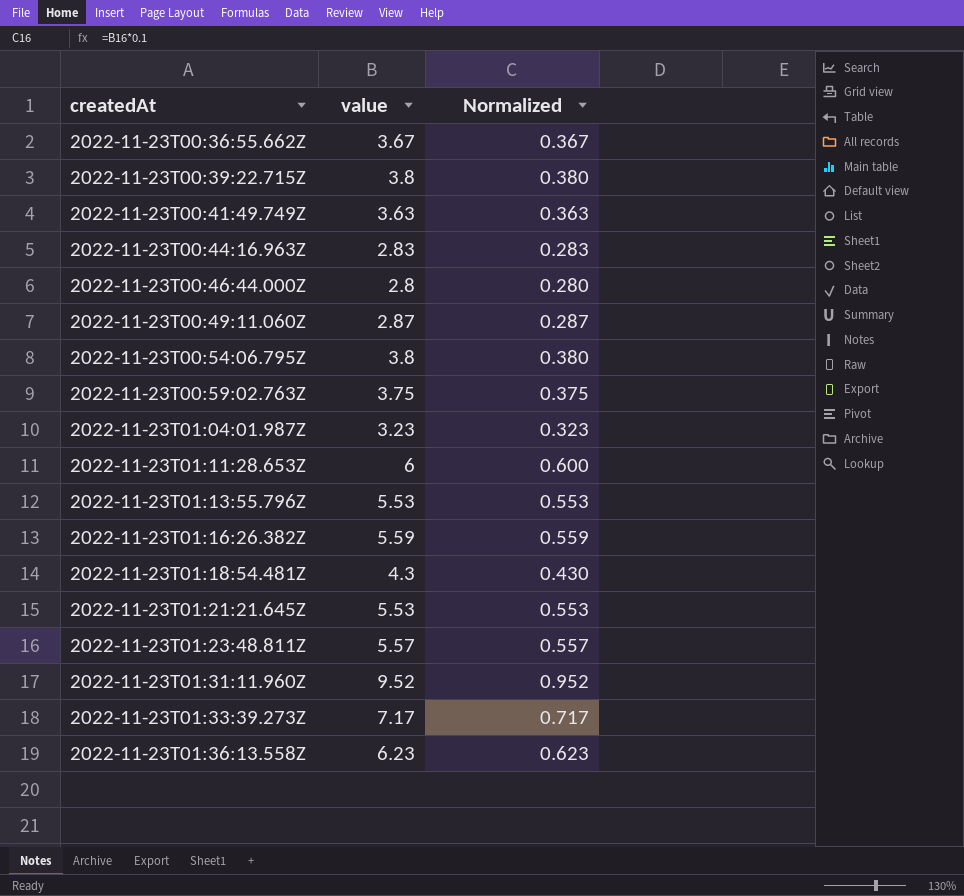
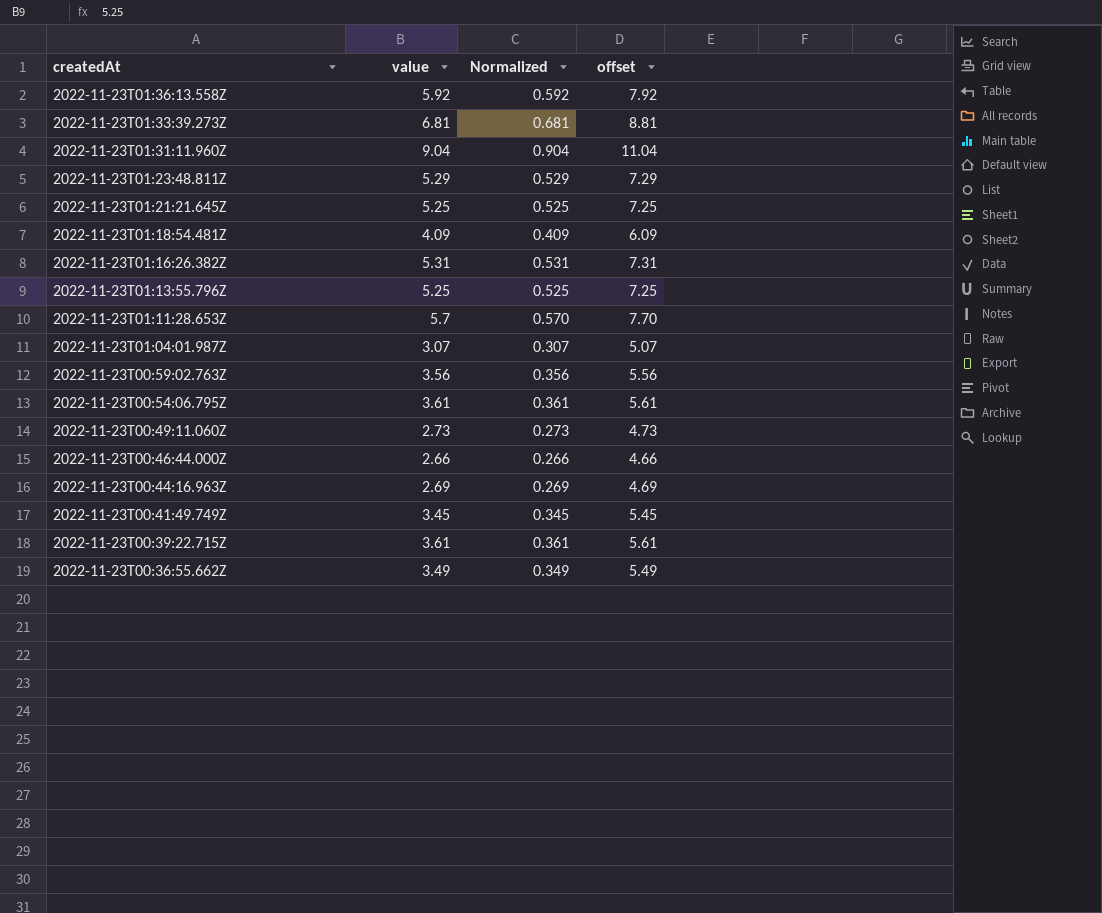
row order: createdAt ascending -> createdAt descending
column offset | formula: none -> [value] + 2
2022-11-23T01:36:13.558Z | value: 6.23 -> 5.92
2022-11-23T01:36:13.558Z | Normalized: 0.623 -> 0.592
2022-11-23T01:33:39.273Z | value: 7.17 -> 6.81
2022-11-23T01:33:39.273Z | Normalized: 0.717 -> 0.681
2022-11-23T01:31:11.960Z | value: 9.52 -> 9.04
2022-11-23T01:31:11.960Z | Normalized: 0.952 -> 0.904
2022-11-23T01:23:48.811Z | value: 5.57 -> 5.29
2022-11-23T01:23:48.811Z | Normalized: 0.557 -> 0.529
2022-11-23T01:21:21.645Z | value: 5.53 -> 5.25
2022-11-23T01:21:21.645Z | Normalized: 0.553 -> 0.525
2022-11-23T01:18:54.481Z | value: 4.3 -> 4.09
2022-11-23T01:18:54.481Z | Normalized: 0.430 -> 0.409
2022-11-23T01:16:26.382Z | value: 5.59 -> 5.31
2022-11-23T01:16:26.382Z | Normalized: 0.559 -> 0.531
2022-11-23T01:13:55.796Z | value: 5.53 -> 5.25
2022-11-23T01:13:55.796Z | Normalized: 0.553 -> 0.525
2022-11-23T01:11:28.653Z | value: 6 -> 5.7
2022-11-23T01:11:28.653Z | Normalized: 0.600 -> 0.570
2022-11-23T01:04:01.987Z | value: 3.23 -> 3.07
2022-11-23T01:04:01.987Z | Normalized: 0.323 -> 0.307
2022-11-23T00:59:02.763Z | value: 3.75 -> 3.56
2022-11-23T00:59:02.763Z | Normalized: 0.375 -> 0.356
2022-11-23T00:54:06.795Z | value: 3.8 -> 3.61
2022-11-23T00:54:06.795Z | Normalized: 0.380 -> 0.361
2022-11-23T00:49:11.060Z | value: 2.87 -> 2.73
2022-11-23T00:49:11.060Z | Normalized: 0.287 -> 0.273
2022-11-23T00:46:44.000Z | value: 2.8 -> 2.66
2022-11-23T00:46:44.000Z | Normalized: 0.280 -> 0.266
2022-11-23T00:44:16.963Z | value: 2.83 -> 2.69
2022-11-23T00:44:16.963Z | Normalized: 0.283 -> 0.269
2022-11-23T00:41:49.749Z | value: 3.63 -> 3.45
2022-11-23T00:41:49.749Z | Normalized: 0.363 -> 0.345
2022-11-23T00:39:22.715Z | value: 3.8 -> 3.61
2022-11-23T00:39:22.715Z | Normalized: 0.380 -> 0.361
2022-11-23T00:36:55.662Z | value: 3.67 -> 3.49
2022-11-23T00:36:55.662Z | Normalized: 0.367 -> 0.349

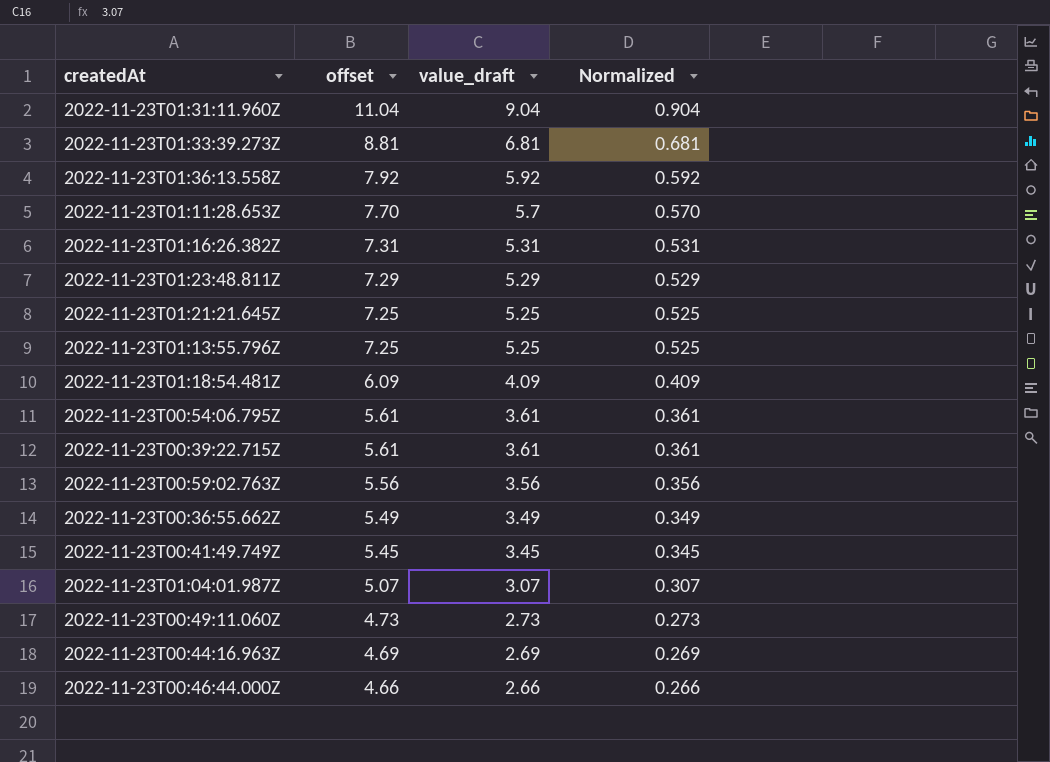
row order: createdAt descending -> offset descending
column offset | position: 4 -> 2
column name: value -> value_draft

